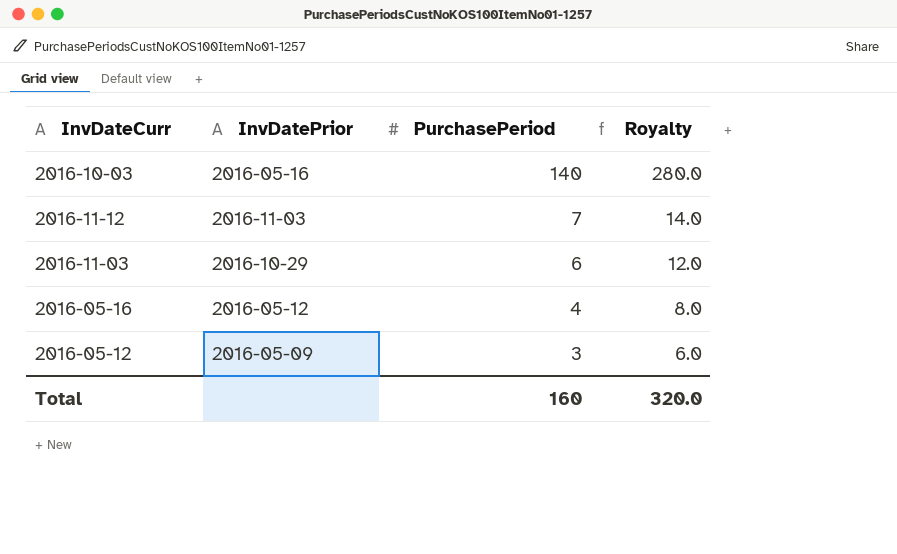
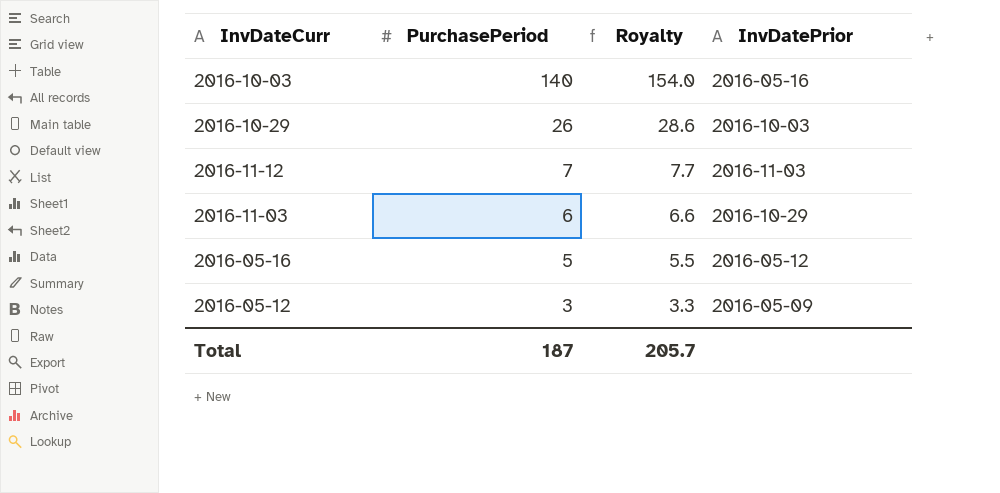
column Royalty | formula: [PurchasePeriod] * 2 -> [PurchasePeriod] * 1.1
column InvDatePrior | position: 2 -> 4
row 2016-10-29: none -> 26 | 28.6 | 2016-10-03
2016-05-16 | PurchasePeriod: 4 -> 5
Total | PurchasePeriod: 160 -> 187
Total | Royalty: 320.0 -> 205.7

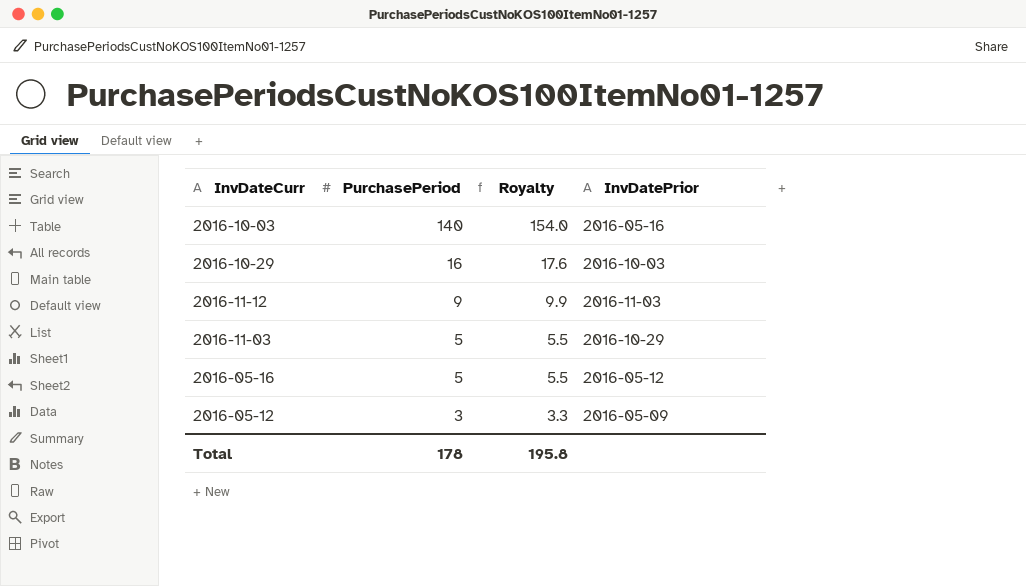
2016-10-29 | PurchasePeriod: 26 -> 16
2016-10-29 | Royalty: 28.6 -> 17.6
2016-11-12 | PurchasePeriod: 7 -> 9
2016-11-12 | Royalty: 7.7 -> 9.9
2016-11-03 | PurchasePeriod: 6 -> 5
2016-11-03 | Royalty: 6.6 -> 5.5
Total | PurchasePeriod: 187 -> 178
Total | Royalty: 205.7 -> 195.8

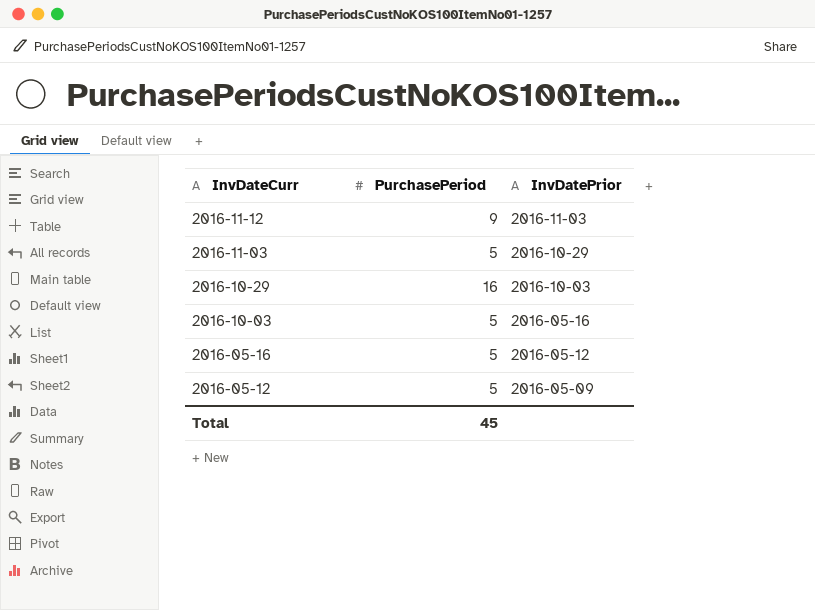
row order: PurchasePeriod descending -> InvDateCurr descending
column Royalty | formula: [PurchasePeriod] * 1.1 -> none
2016-10-03 | PurchasePeriod: 140 -> 5
2016-05-12 | PurchasePeriod: 3 -> 5
Total | PurchasePeriod: 178 -> 45

